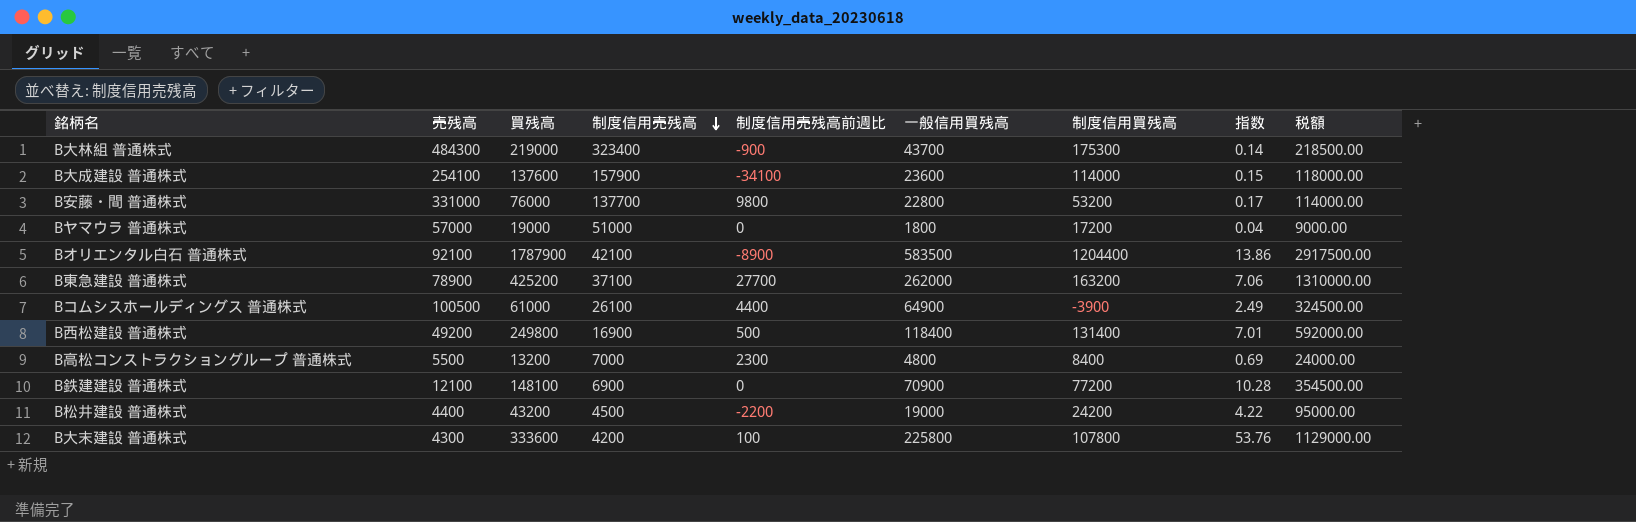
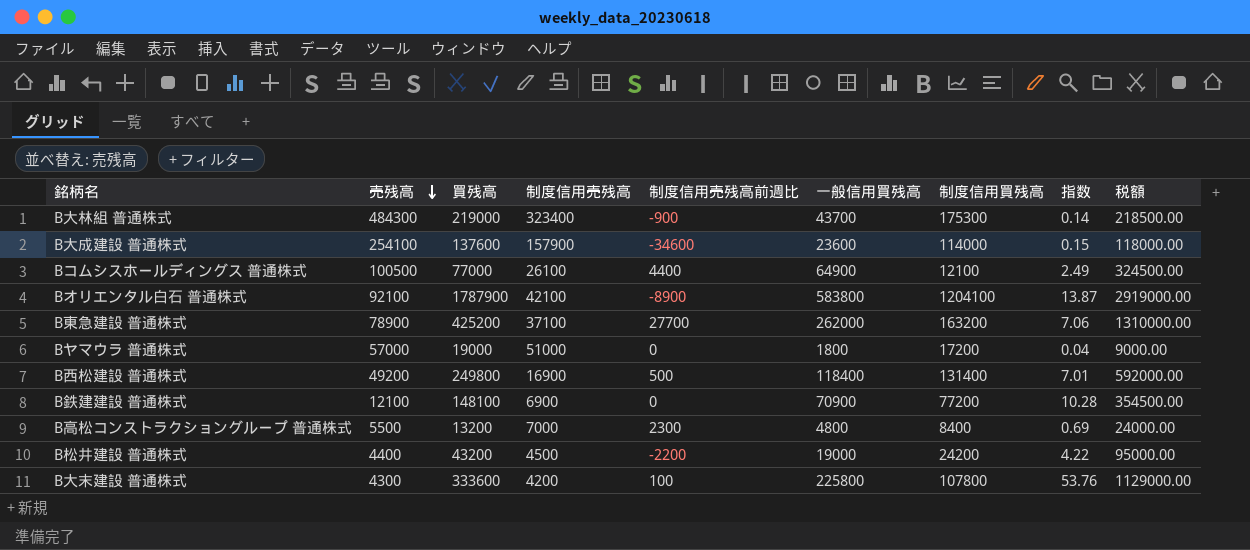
row order: 制度信用売残高 descending -> 売残高 descending
row B安藤・間 普通株式: 331000 | 76000 | 137700 | 9800 | 22800 | 53200 | 0.17 | 114000.00 -> none
B大成建設 普通株式 | 制度信用売残高前週比: -34100 -> -34600
Bコムシスホールディングス 普通株式 | 買残高: 61000 -> 77000
Bコムシスホールディングス 普通株式 | 制度信用買残高: -3900 -> 12100
Bオリエンタル白石 普通株式 | 一般信用買残高: 583500 -> 583800
Bオリエンタル白石 普通株式 | 制度信用買残高: 1204400 -> 1204100
Bオリエンタル白石 普通株式 | 指数: 13.86 -> 13.87
Bオリエンタル白石 普通株式 | 税額: 2917500.00 -> 2919000.00

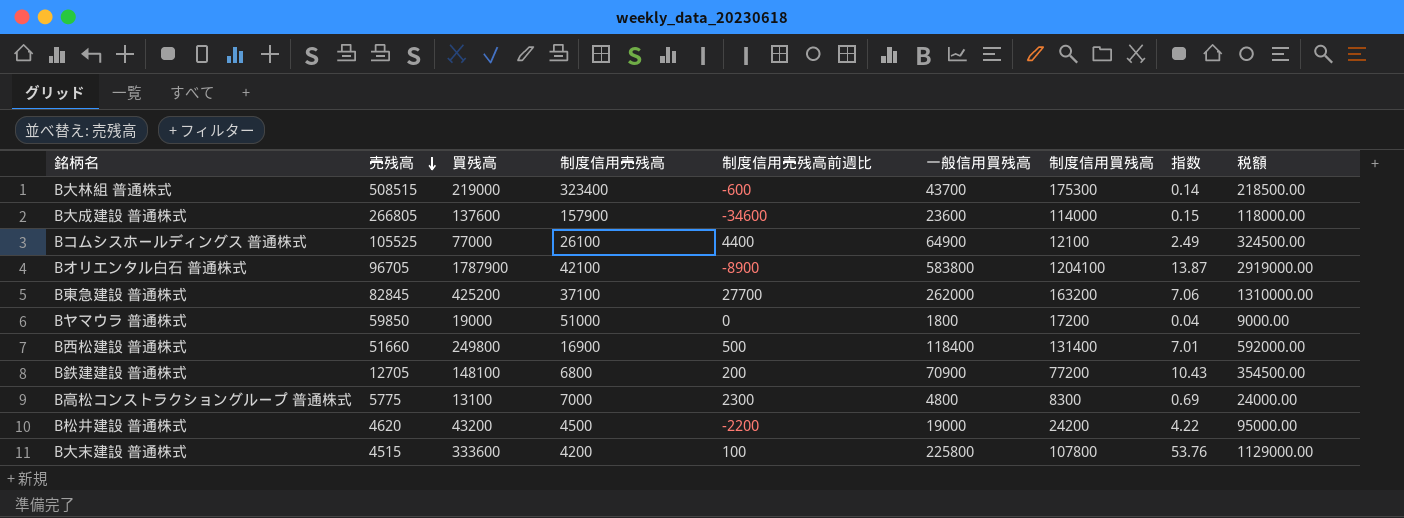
B大林組 普通株式 | 売残高: 484300 -> 508515
B大林組 普通株式 | 制度信用売残高前週比: -900 -> -600
B大成建設 普通株式 | 売残高: 254100 -> 266805
Bコムシスホールディングス 普通株式 | 売残高: 100500 -> 105525
Bオリエンタル白石 普通株式 | 売残高: 92100 -> 96705
B東急建設 普通株式 | 売残高: 78900 -> 82845
Bヤマウラ 普通株式 | 売残高: 57000 -> 59850
B西松建設 普通株式 | 売残高: 49200 -> 51660
B鉄建建設 普通株式 | 売残高: 12100 -> 12705
B鉄建建設 普通株式 | 制度信用売残高: 6900 -> 6800
B鉄建建設 普通株式 | 制度信用売残高前週比: 0 -> 200
B鉄建建設 普通株式 | 指数: 10.28 -> 10.43
B高松コンストラクショングループ 普通株式 | 売残高: 5500 -> 5775
B高松コンストラクショングループ 普通株式 | 買残高: 13200 -> 13100
B高松コンストラクショングループ 普通株式 | 制度信用買残高: 8400 -> 8300
B松井建設 普通株式 | 売残高: 4400 -> 4620
B大末建設 普通株式 | 売残高: 4300 -> 4515

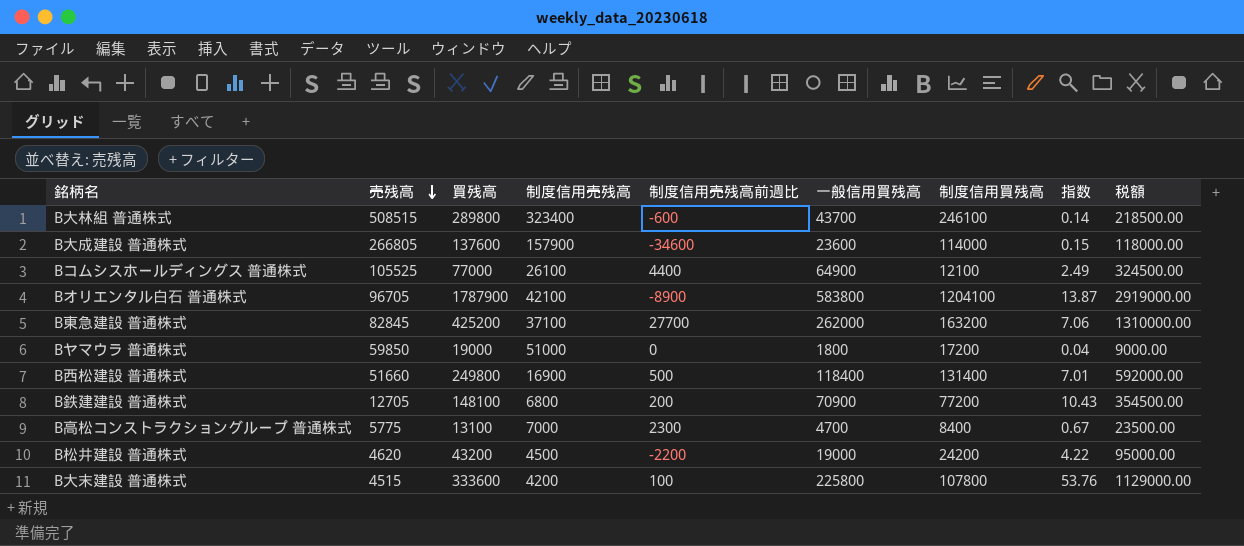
B大林組 普通株式 | 買残高: 219000 -> 289800
B大林組 普通株式 | 制度信用買残高: 175300 -> 246100
B高松コンストラクショングループ 普通株式 | 一般信用買残高: 4800 -> 4700
B高松コンストラクショングループ 普通株式 | 制度信用買残高: 8300 -> 8400
B高松コンストラクショングループ 普通株式 | 指数: 0.69 -> 0.67
B高松コンストラクショングループ 普通株式 | 税額: 24000.00 -> 23500.00

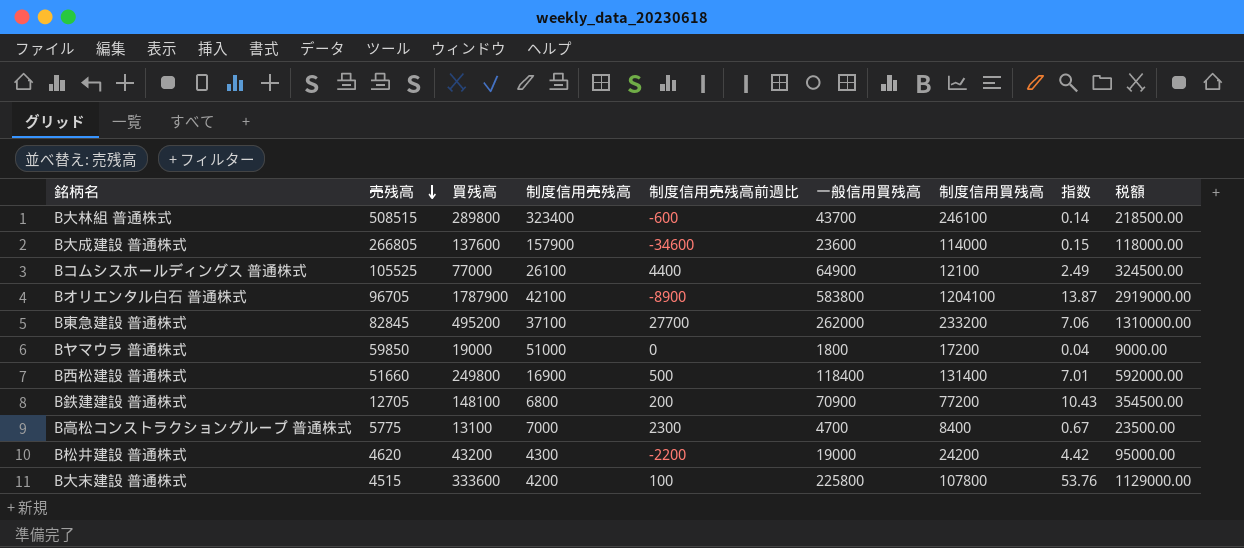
B東急建設 普通株式 | 買残高: 425200 -> 495200
B東急建設 普通株式 | 制度信用買残高: 163200 -> 233200
B松井建設 普通株式 | 制度信用売残高: 4500 -> 4300
B松井建設 普通株式 | 指数: 4.22 -> 4.42

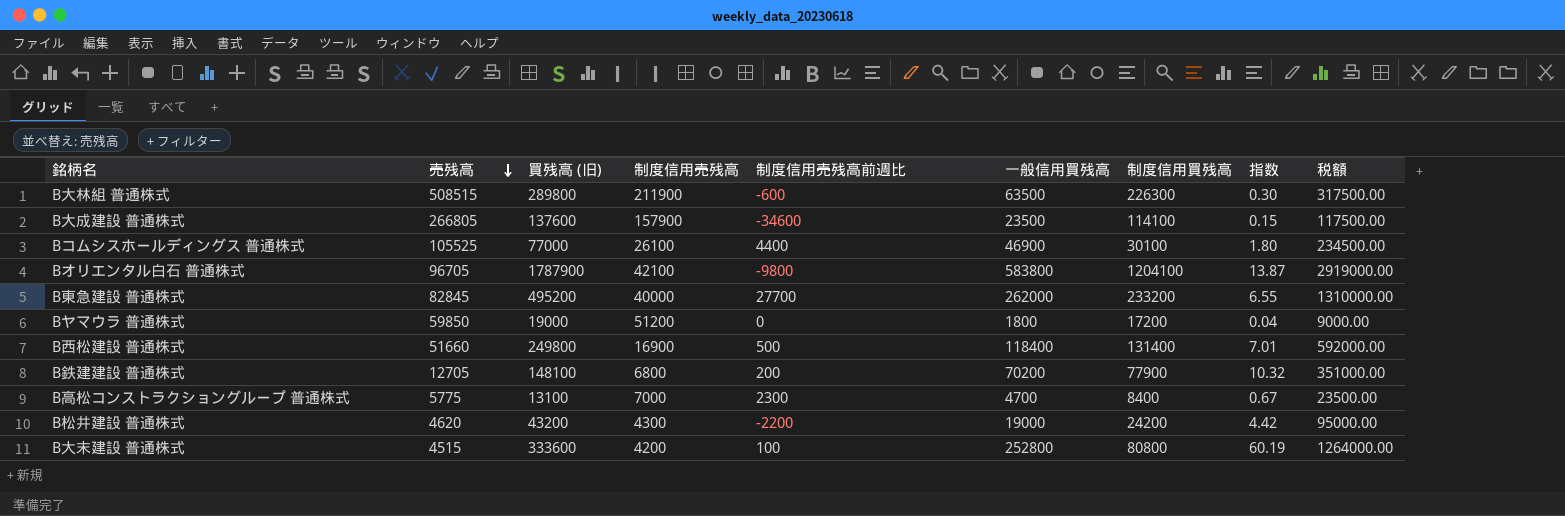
column name: 買残高 -> 買残高 (旧)
B大林組 普通株式 | 制度信用売残高: 323400 -> 211900
B大林組 普通株式 | 一般信用買残高: 43700 -> 63500
B大林組 普通株式 | 制度信用買残高: 246100 -> 226300
B大林組 普通株式 | 指数: 0.14 -> 0.30
B大林組 普通株式 | 税額: 218500.00 -> 317500.00
B大成建設 普通株式 | 一般信用買残高: 23600 -> 23500
B大成建設 普通株式 | 制度信用買残高: 114000 -> 114100
B大成建設 普通株式 | 税額: 118000.00 -> 117500.00
Bコムシスホールディングス 普通株式 | 一般信用買残高: 64900 -> 46900
Bコムシスホールディングス 普通株式 | 制度信用買残高: 12100 -> 30100
Bコムシスホールディングス 普通株式 | 指数: 2.49 -> 1.80
Bコムシスホールディングス 普通株式 | 税額: 324500.00 -> 234500.00
Bオリエンタル白石 普通株式 | 制度信用売残高前週比: -8900 -> -9800
B東急建設 普通株式 | 制度信用売残高: 37100 -> 40000
B東急建設 普通株式 | 指数: 7.06 -> 6.55
Bヤマウラ 普通株式 | 制度信用売残高: 51000 -> 51200
B鉄建建設 普通株式 | 一般信用買残高: 70900 -> 70200
B鉄建建設 普通株式 | 制度信用買残高: 77200 -> 77900
B鉄建建設 普通株式 | 指数: 10.43 -> 10.32
B鉄建建設 普通株式 | 税額: 354500.00 -> 351000.00
B大末建設 普通株式 | 一般信用買残高: 225800 -> 252800
B大末建設 普通株式 | 制度信用買残高: 107800 -> 80800
B大末建設 普通株式 | 指数: 53.76 -> 60.19
B大末建設 普通株式 | 税額: 1129000.00 -> 1264000.00

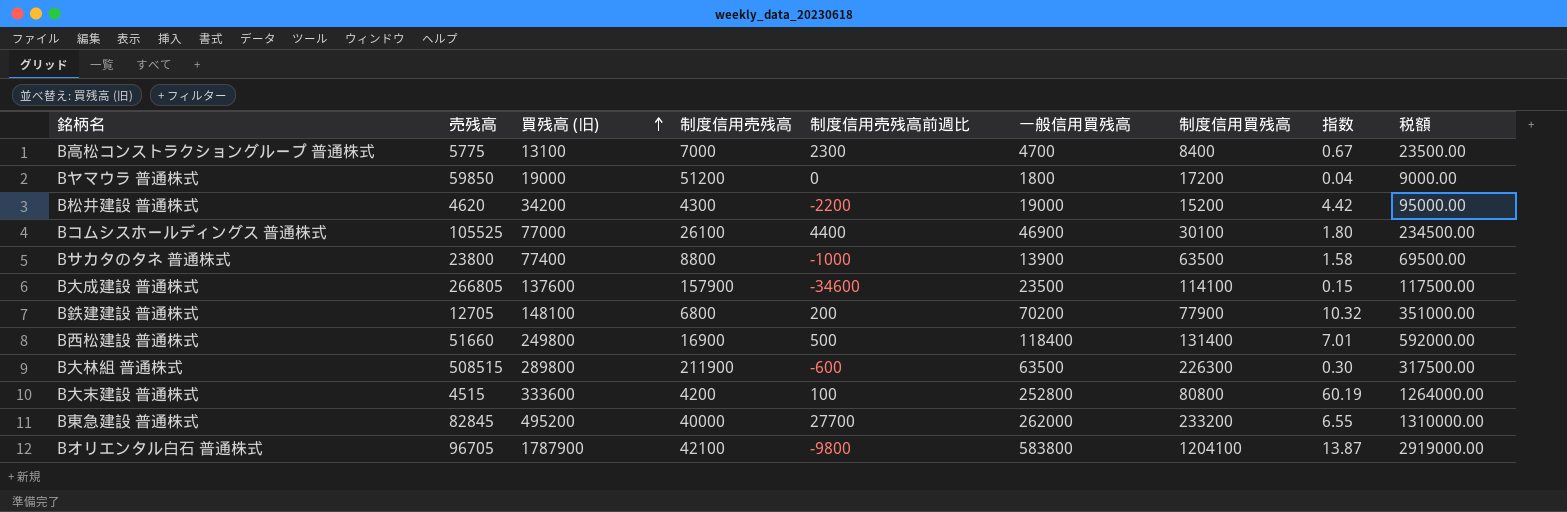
row order: 売残高 descending -> 買残高 (旧) ascending
B松井建設 普通株式 | 買残高 (旧): 43200 -> 34200
B松井建設 普通株式 | 制度信用買残高: 24200 -> 15200
row Bサカタのタネ 普通株式: none -> 23800 | 77400 | 8800 | -1000 | 13900 | 63500 | 1.58 | 69500.00

